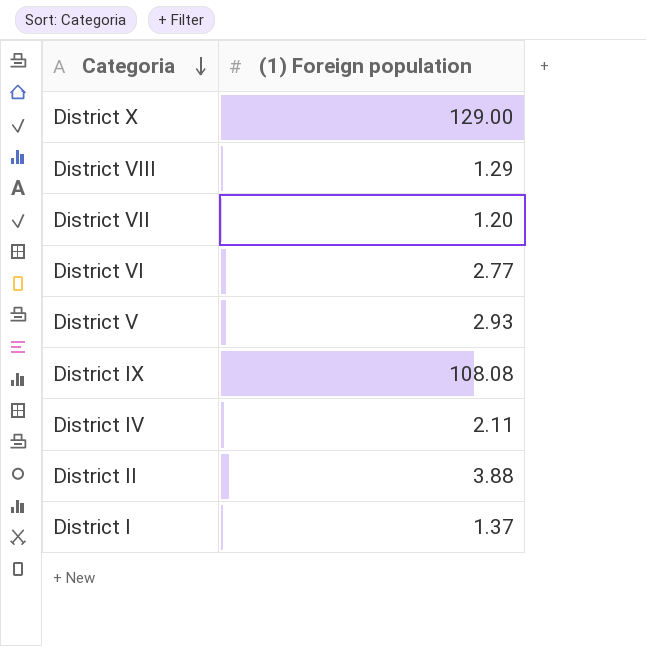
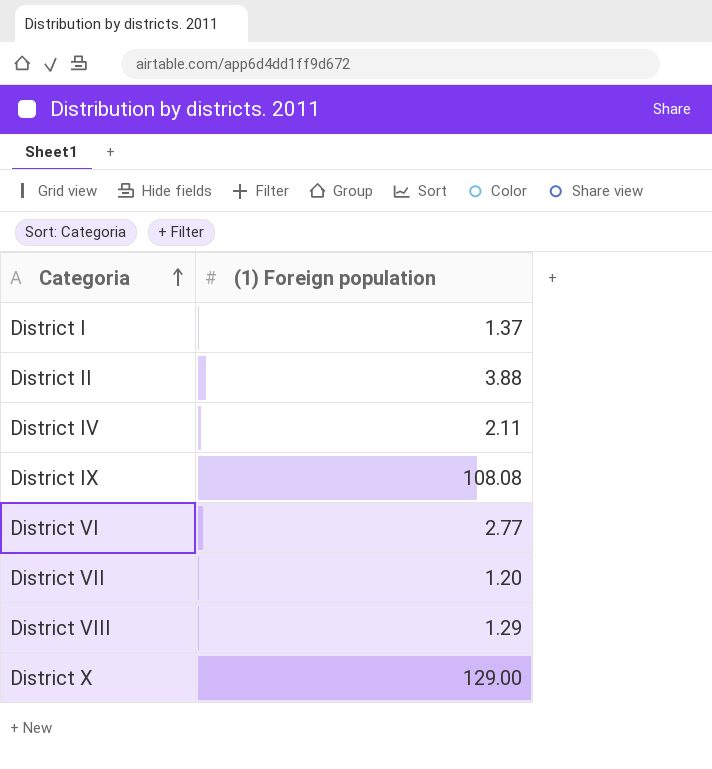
row order: Categoria descending -> Categoria ascending
row District V: 2.93 -> none

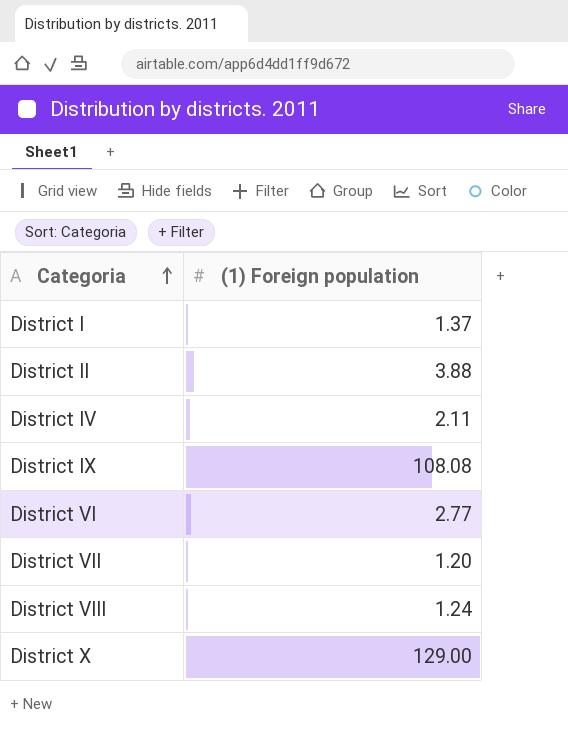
District VIII | (1) Foreign population: 1.29 -> 1.24

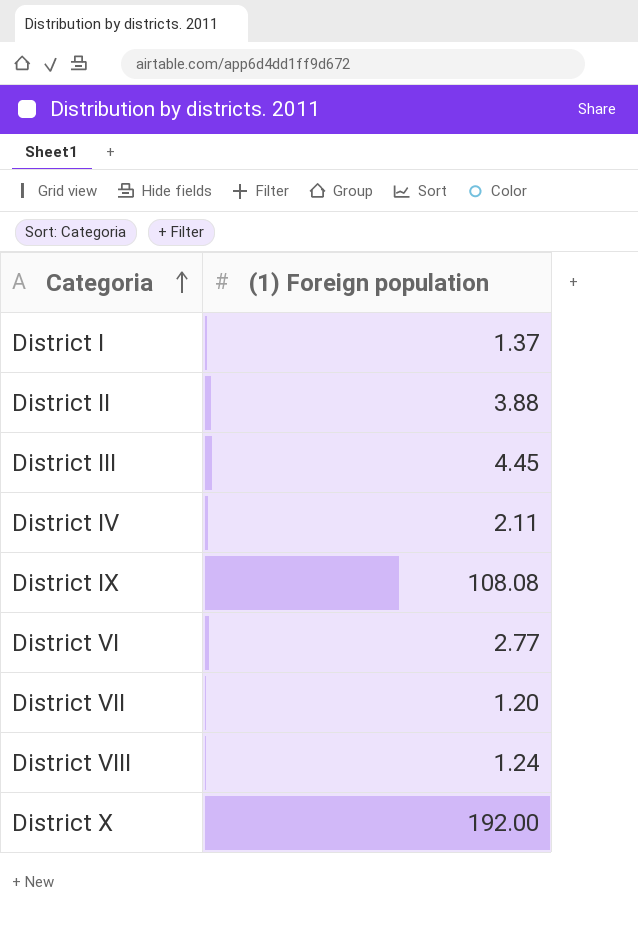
row District III: none -> 4.45
District X | (1) Foreign population: 129.00 -> 192.00

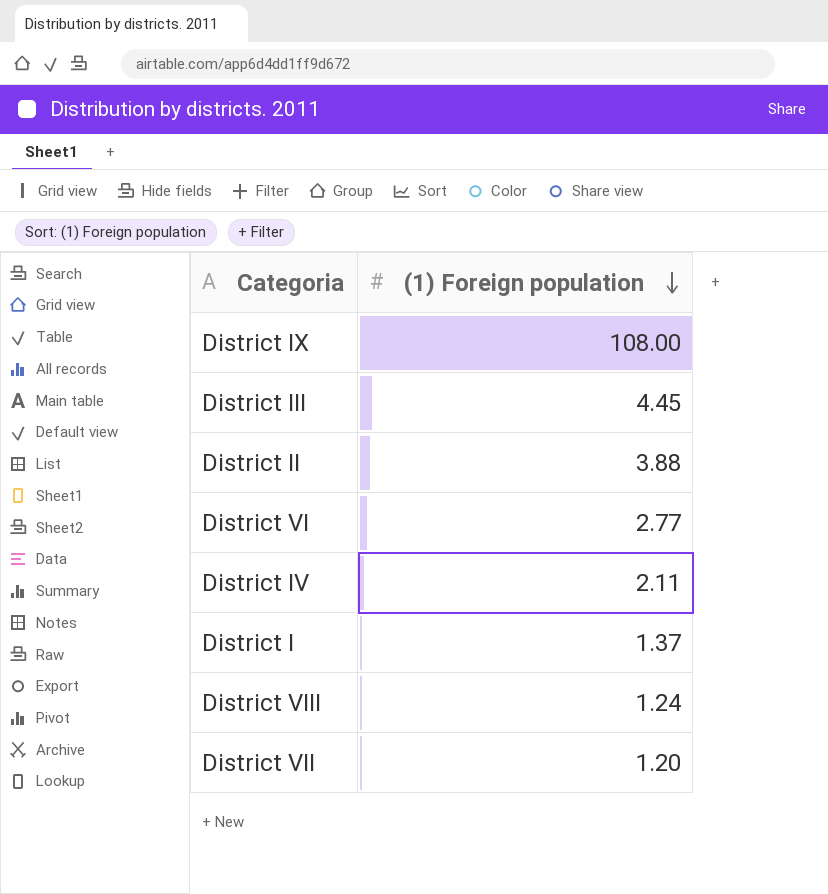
row order: Categoria ascending -> (1) Foreign population descending
row District X: 192.00 -> none
District IX | (1) Foreign population: 108.08 -> 108.00

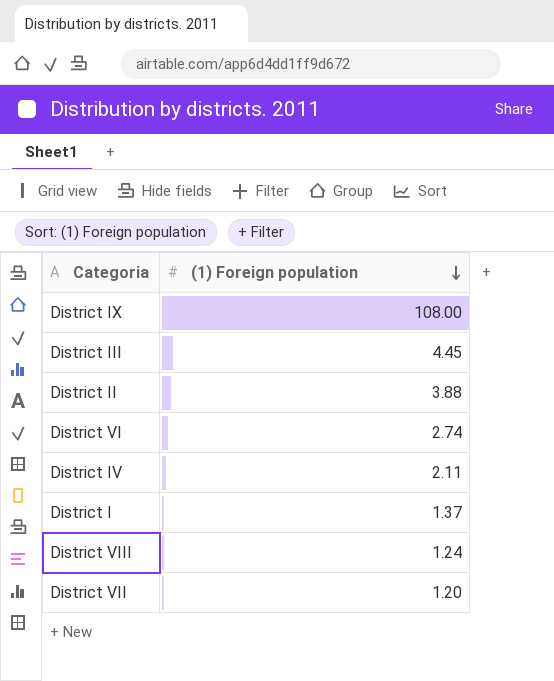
District VI | (1) Foreign population: 2.77 -> 2.74

